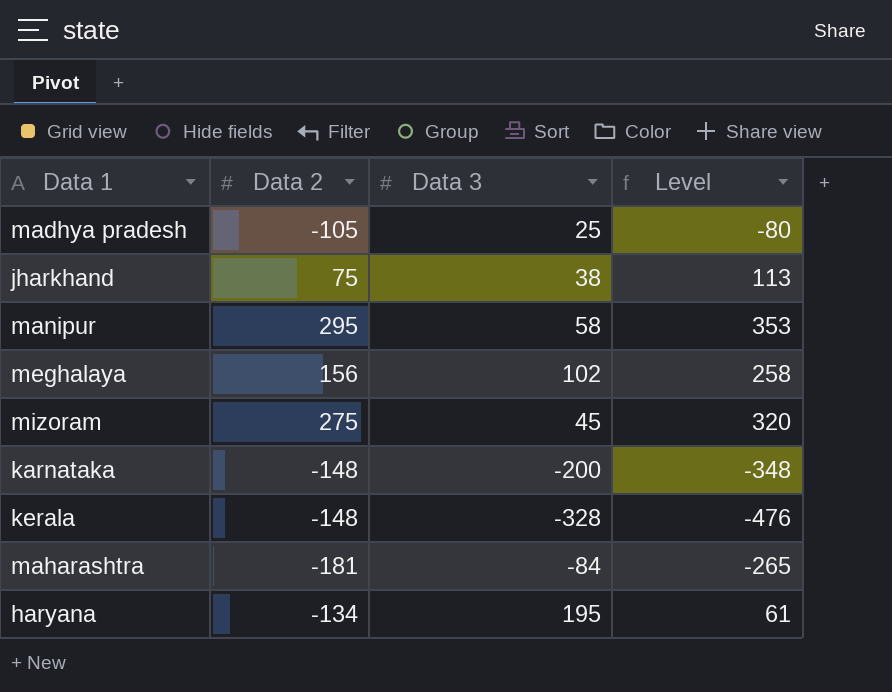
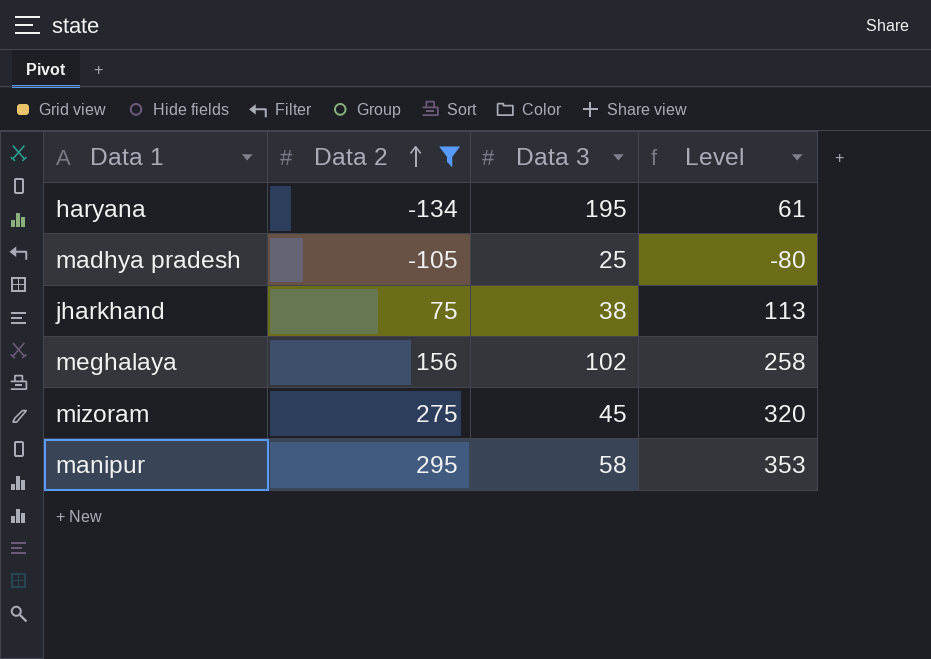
filter: none -> Data 2 >= -134
row order: none -> Data 2 ascending

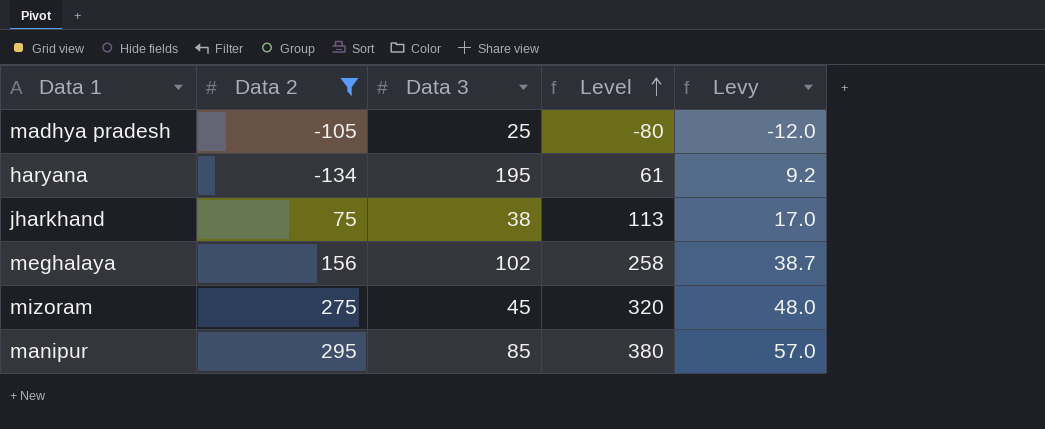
row order: Data 2 ascending -> Level ascending
column Levy | formula: none -> [Level] * 0.15
manipur | Data 3: 58 -> 85
manipur | Level: 353 -> 380

